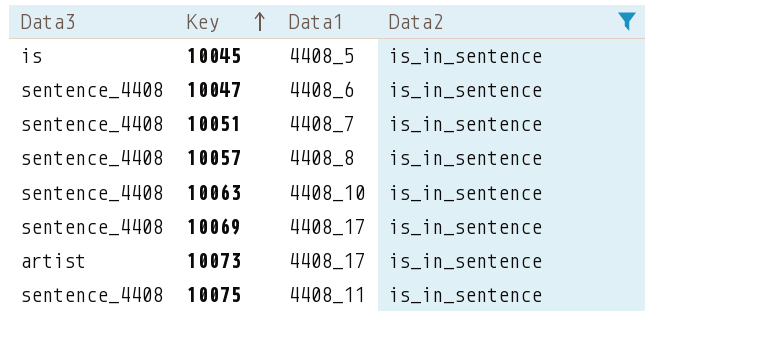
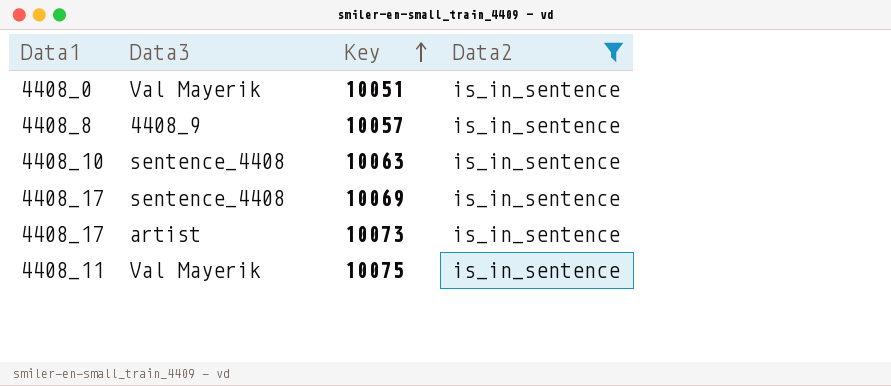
column Data1 | position: 3 -> 1
row 10045: is | 4408_5 | is_in_sentence -> none
row 10047: sentence_4408 | 4408_6 | is_in_sentence -> none
10051 | Data1: 4408_7 -> 4408_0
10051 | Data3: sentence_4408 -> Val Mayerik
10057 | Data3: sentence_4408 -> 4408_9
10075 | Data3: sentence_4408 -> Val Mayerik

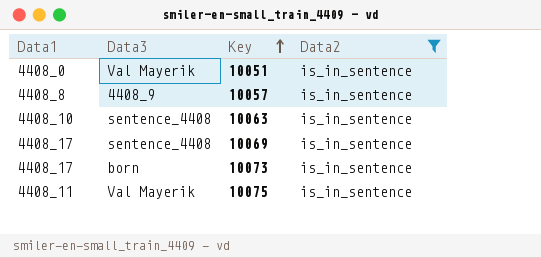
10073 | Data3: artist -> born

